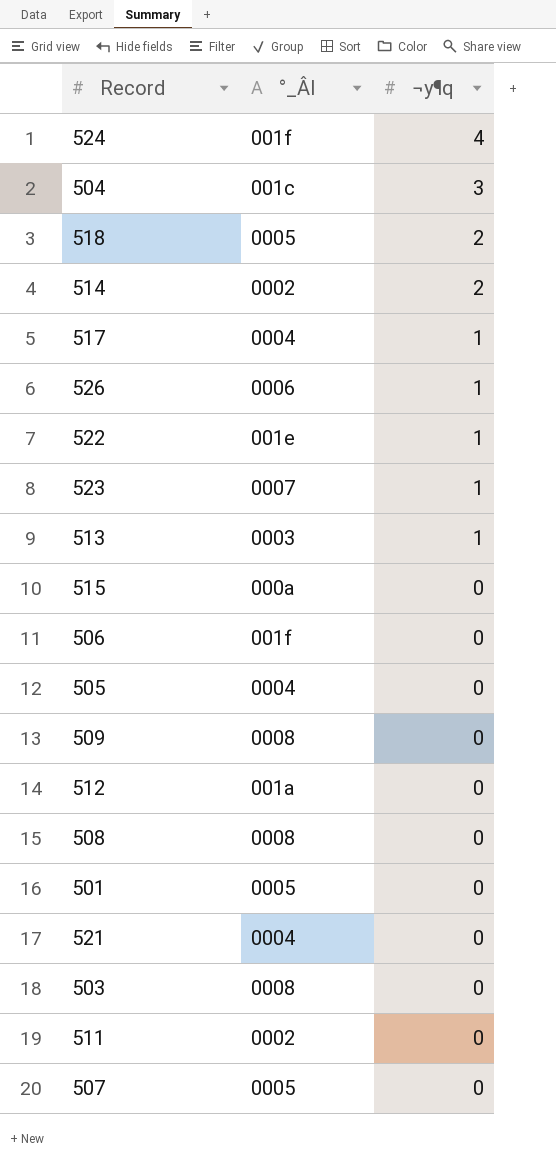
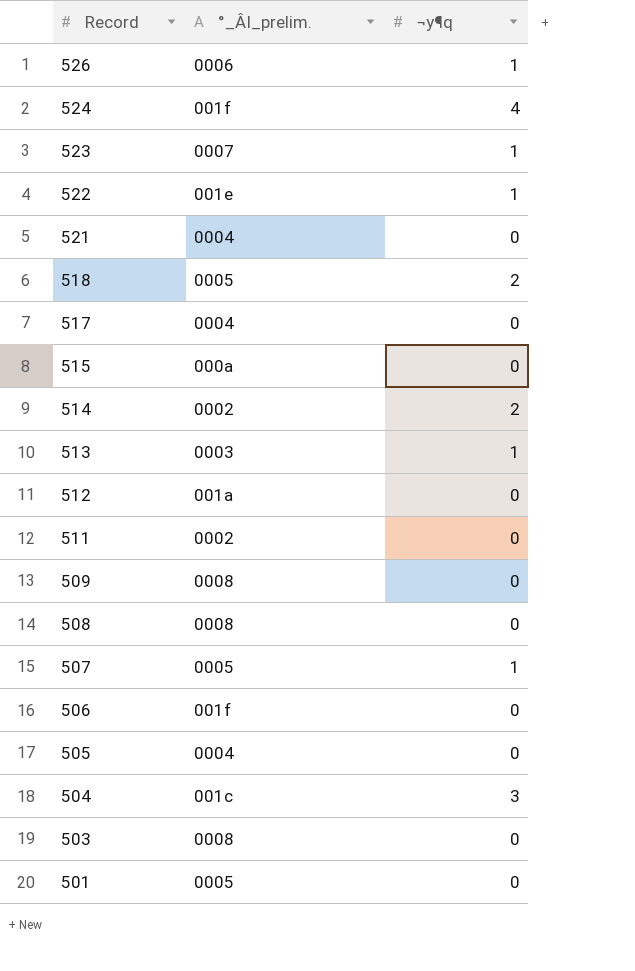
row order: ¬y¶q descending -> Record descending
column name: °_ÂI -> °_ÂI_prelim.
517 | ¬y¶q: 1 -> 0
507 | ¬y¶q: 0 -> 1

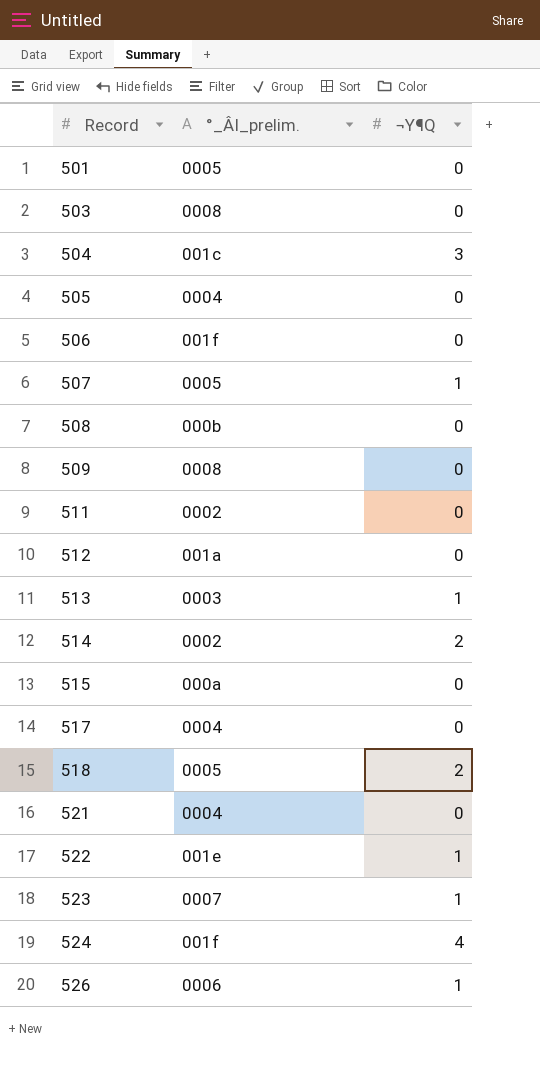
row order: Record descending -> Record ascending
column name: ¬y¶q -> ¬Y¶Q
508 | °_ÂI_prelim.: 0008 -> 000b

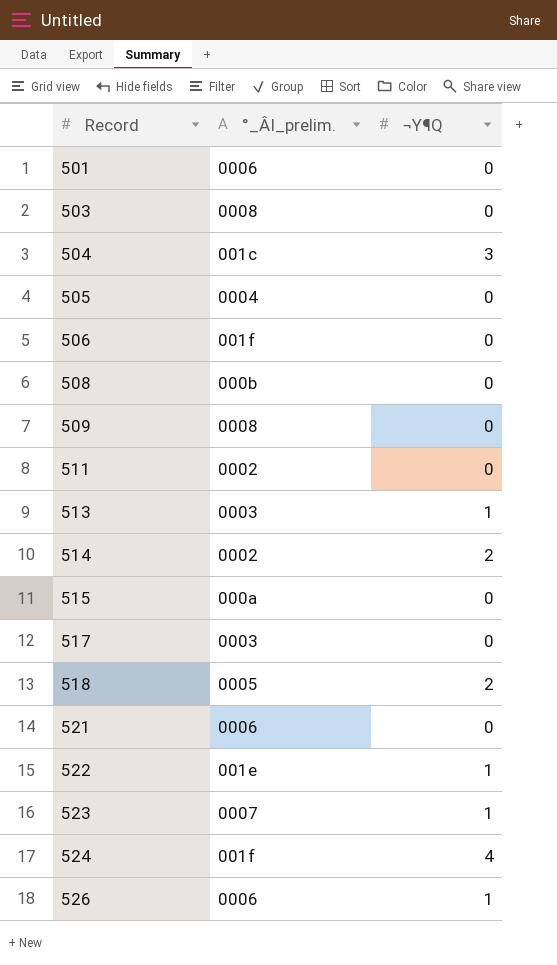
row 507: 0005 | 1 -> none
row 512: 001a | 0 -> none
501 | °_ÂI_prelim.: 0005 -> 0006
517 | °_ÂI_prelim.: 0004 -> 0003
521 | °_ÂI_prelim.: 0004 -> 0006

